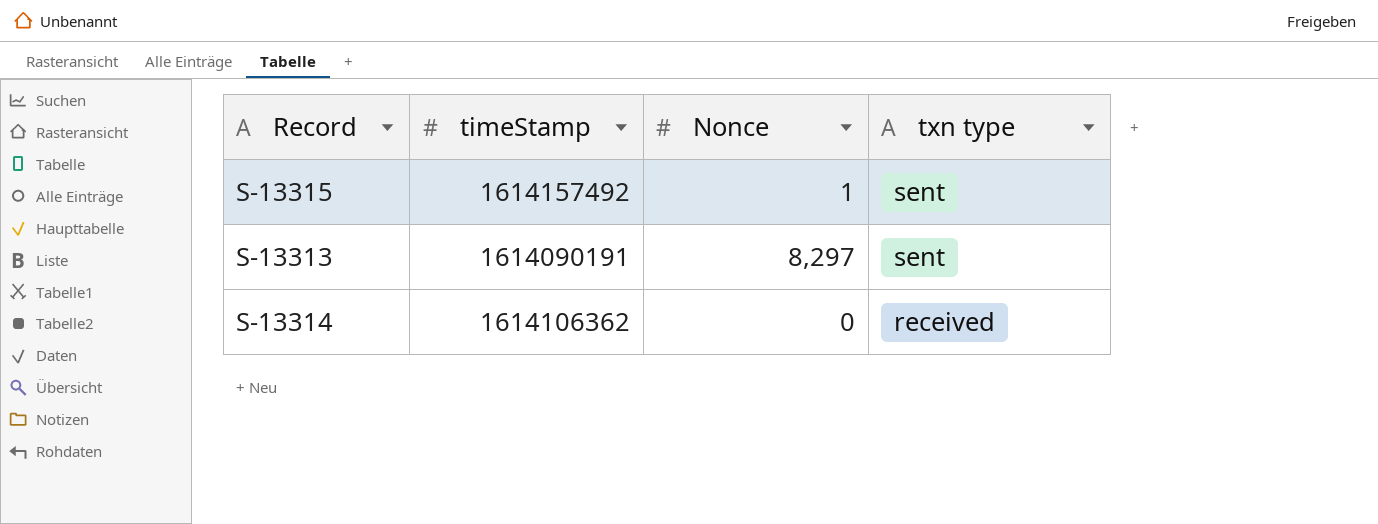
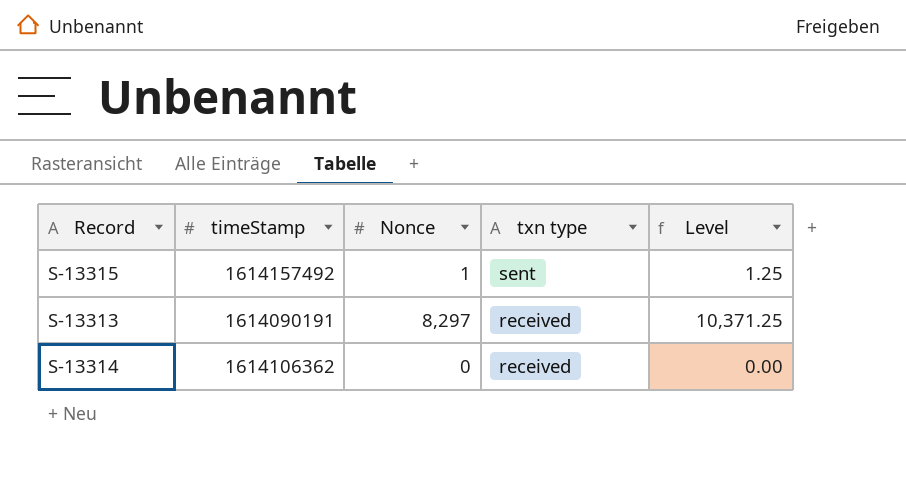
column Level | formula: none -> [Nonce] * 1.25
S-13313 | txn type: sent -> received

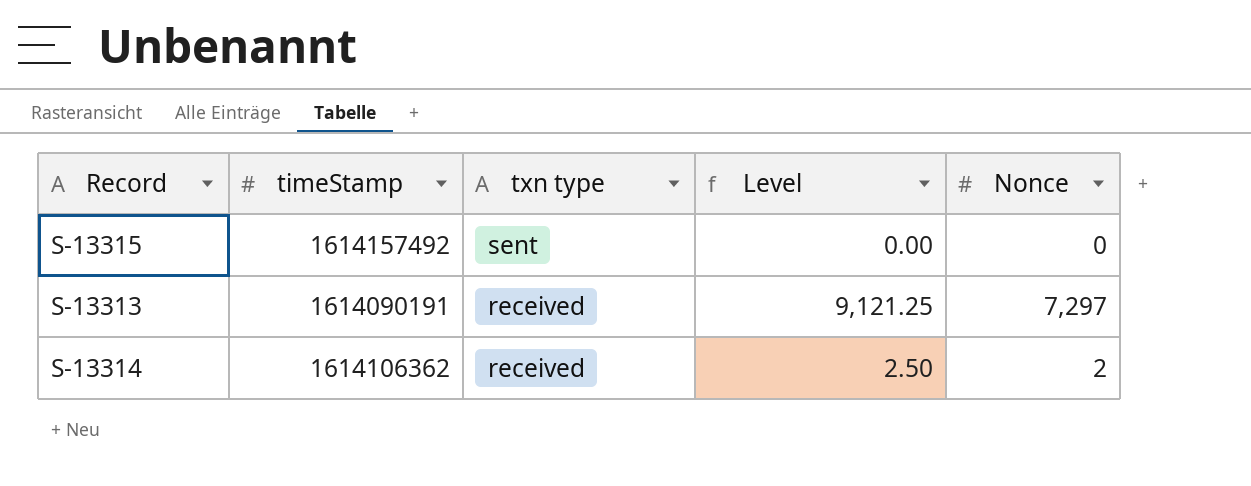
column Nonce | position: 3 -> 5
S-13315 | Level: 1.25 -> 0.00
S-13315 | Nonce: 1 -> 0
S-13313 | Level: 10,371.25 -> 9,121.25
S-13313 | Nonce: 8,297 -> 7,297
S-13314 | Level: 0.00 -> 2.50
S-13314 | Nonce: 0 -> 2

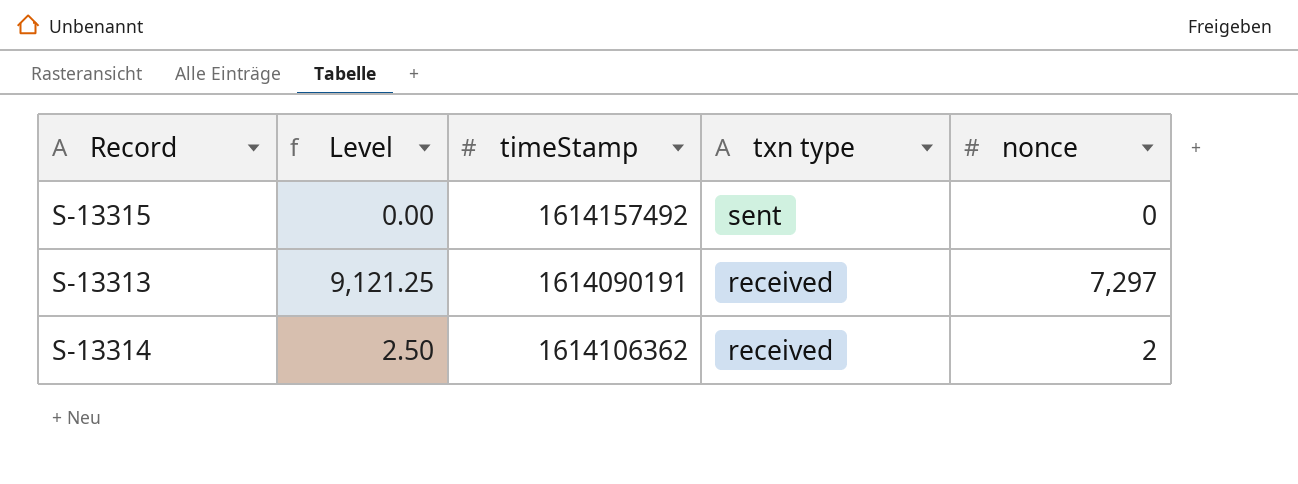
column Level | position: 4 -> 2
column name: Nonce -> nonce

